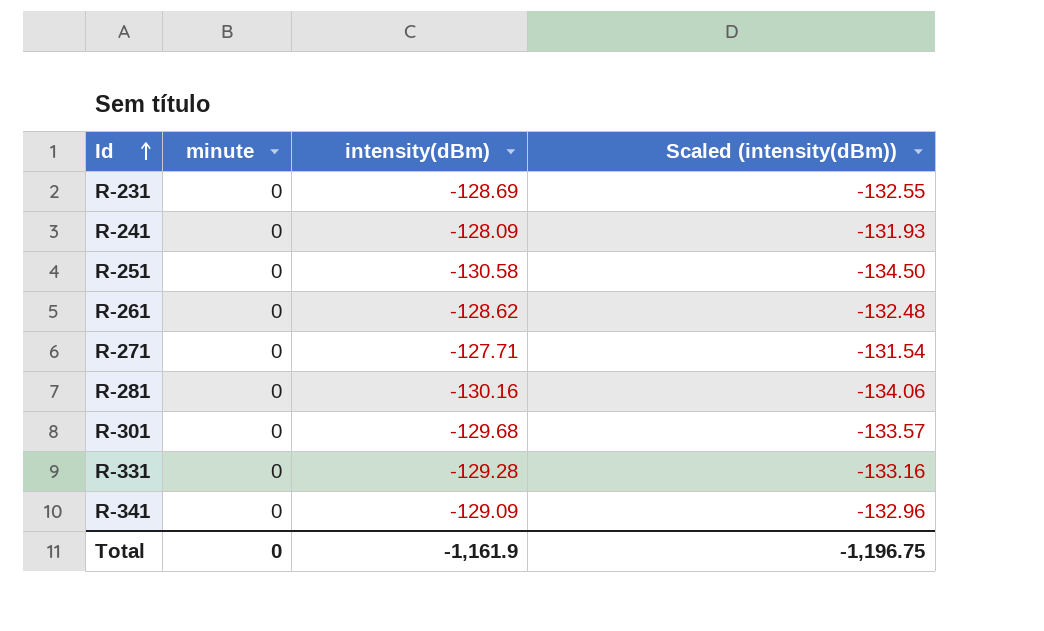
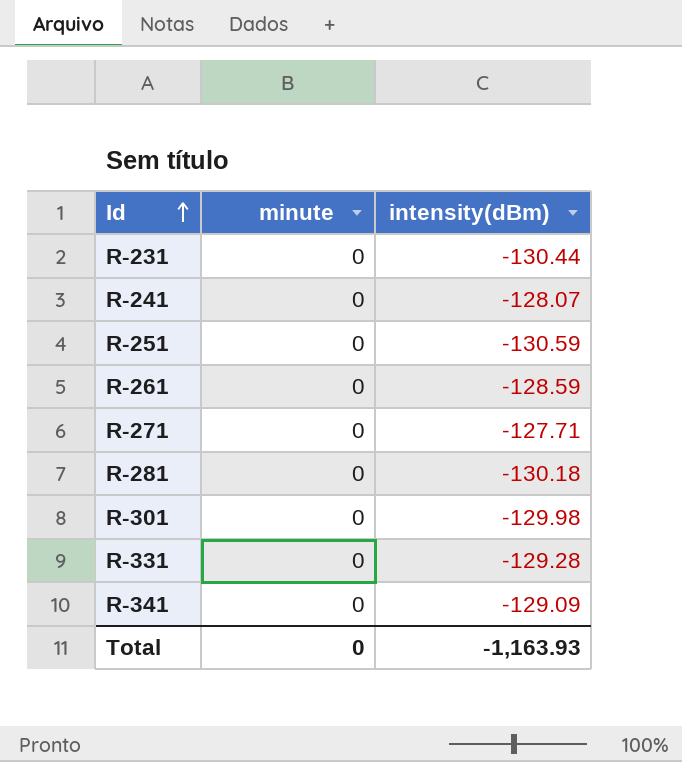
column Scaled (intensity(dBm)) | formula: [intensity(dBm)] * 1.03 -> none
R-231 | intensity(dBm): -128.69 -> -130.44
R-241 | intensity(dBm): -128.09 -> -128.07
R-251 | intensity(dBm): -130.58 -> -130.59
R-261 | intensity(dBm): -128.62 -> -128.59
R-281 | intensity(dBm): -130.16 -> -130.18
R-301 | intensity(dBm): -129.68 -> -129.98
Total | intensity(dBm): -1,161.9 -> -1,163.93

